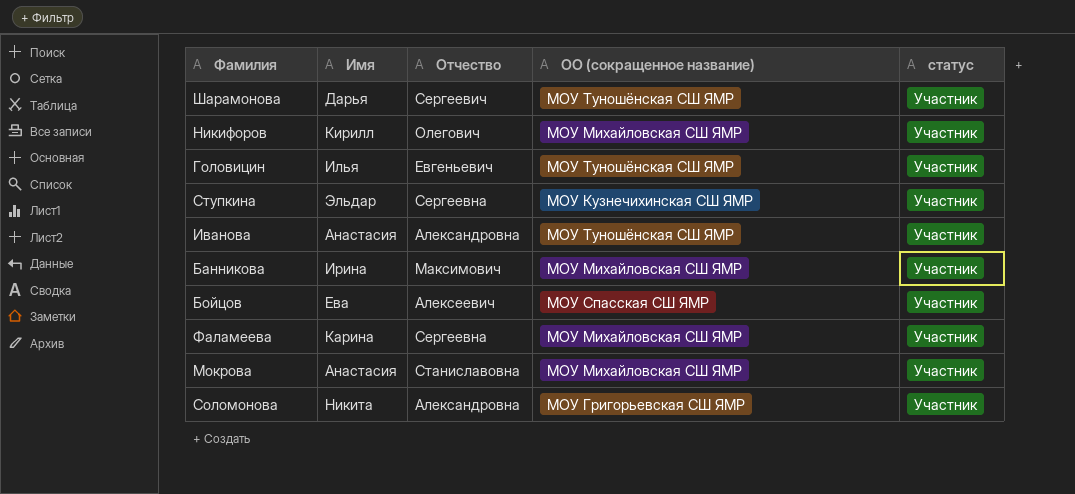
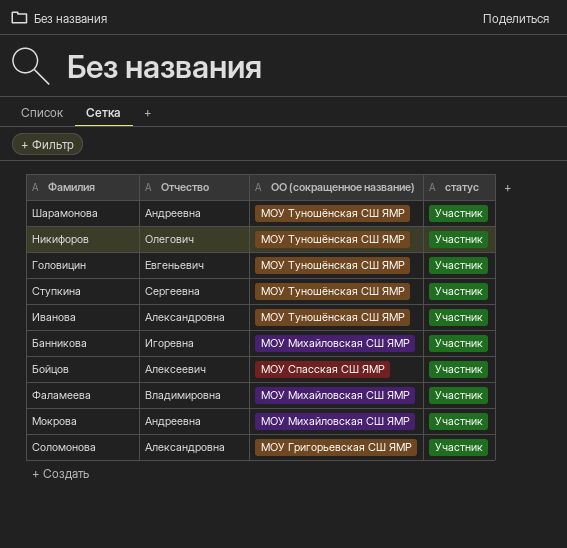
column Имя | position: 2 -> none
Шарамонова | Отчество: Сергеевич -> Андреевна
Никифоров | ОО (сокращенное название): МОУ Михайловская СШ ЯМР -> МОУ Туношёнская СШ ЯМР
Ступкина | ОО (сокращенное название): МОУ Кузнечихинская СШ ЯМР -> МОУ Туношёнская СШ ЯМР
Банникова | Отчество: Максимович -> Игоревна
Фаламеева | Отчество: Сергеевна -> Владимировна
Мокрова | Отчество: Станиславовна -> Андреевна

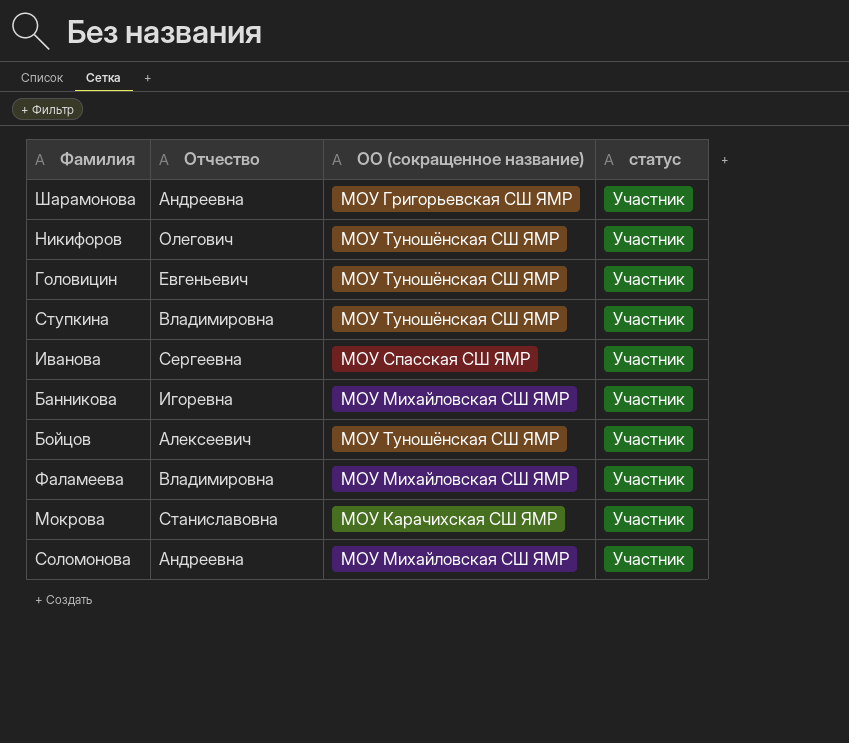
Шарамонова | ОО (сокращенное название): МОУ Туношёнская СШ ЯМР -> МОУ Григорьевская СШ ЯМР
Ступкина | Отчество: Сергеевна -> Владимировна
Иванова | Отчество: Александровна -> Сергеевна
Иванова | ОО (сокращенное название): МОУ Туношёнская СШ ЯМР -> МОУ Спасская СШ ЯМР
Бойцов | ОО (сокращенное название): МОУ Спасская СШ ЯМР -> МОУ Туношёнская СШ ЯМР
Мокрова | Отчество: Андреевна -> Станиславовна
Мокрова | ОО (сокращенное название): МОУ Михайловская СШ ЯМР -> МОУ Карачихская СШ ЯМР
Соломонова | Отчество: Александровна -> Андреевна
Соломонова | ОО (сокращенное название): МОУ Григорьевская СШ ЯМР -> МОУ Михайловская СШ ЯМР

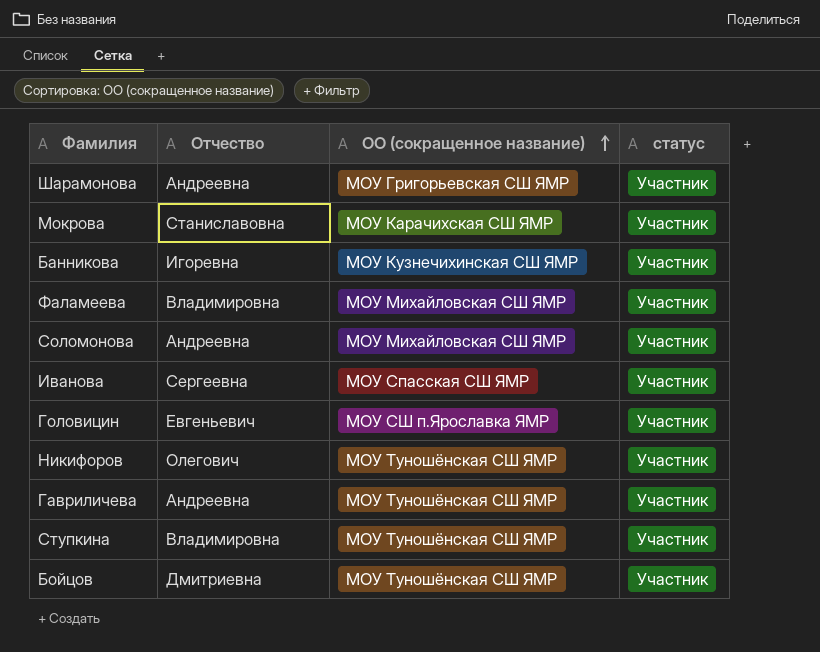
row order: none -> ОО (сокращенное название) ascending
Банникова | ОО (сокращенное название): МОУ Михайловская СШ ЯМР -> МОУ Кузнечихинская СШ ЯМР
Головицин | ОО (сокращенное название): МОУ Туношёнская СШ ЯМР -> МОУ СШ п.Ярославка ЯМР
row Гавриличева: none -> Андреевна | МОУ Туношёнская СШ ЯМР | Участник
Бойцов | Отчество: Алексеевич -> Дмитриевна

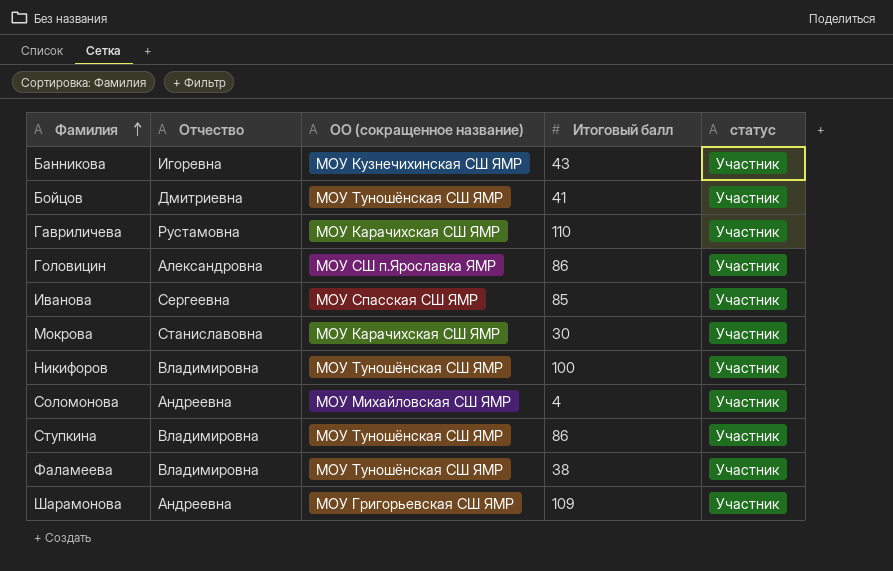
row order: ОО (сокращенное название) ascending -> Фамилия ascending
column Итоговый балл | position: none -> 4
Гавриличева | Отчество: Андреевна -> Рустамовна
Гавриличева | ОО (сокращенное название): МОУ Туношёнская СШ ЯМР -> МОУ Карачихская СШ ЯМР
Головицин | Отчество: Евгеньевич -> Александровна
Никифоров | Отчество: Олегович -> Владимировна
Фаламеева | ОО (сокращенное название): МОУ Михайловская СШ ЯМР -> МОУ Туношёнская СШ ЯМР

